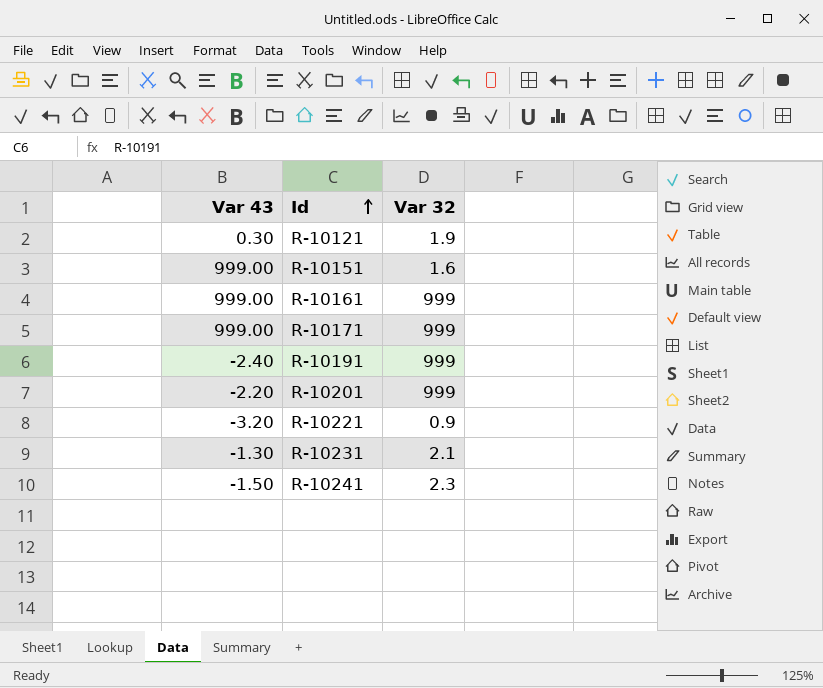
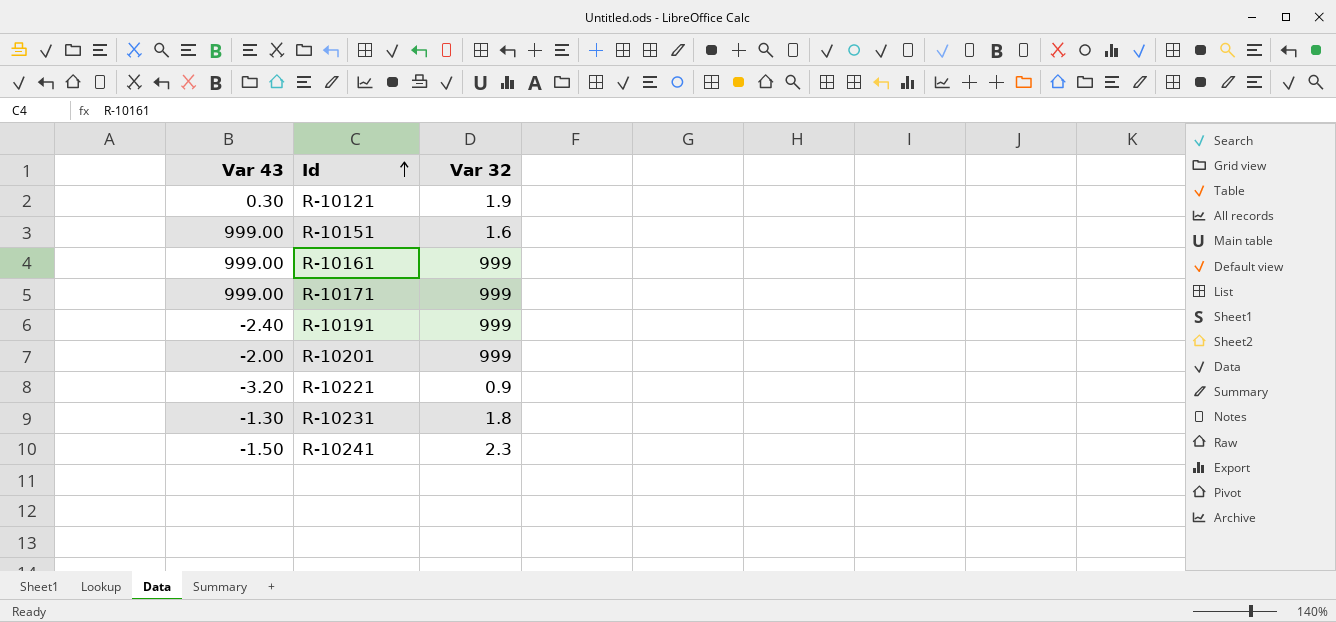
R-10201 | Var 43: -2.20 -> -2.00
R-10231 | Var 32: 2.1 -> 1.8

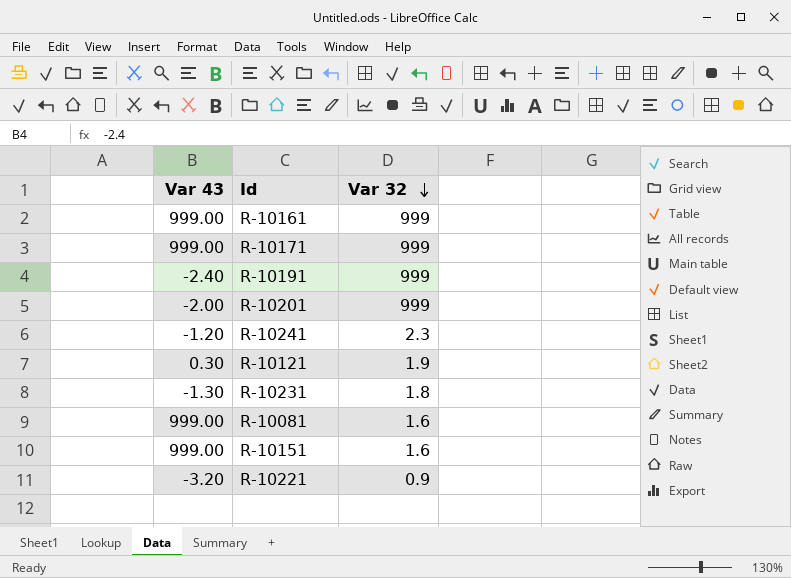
row order: Id ascending -> Var 32 descending
R-10241 | Var 43: -1.50 -> -1.20
row R-10081: none -> 999.00 | 1.6

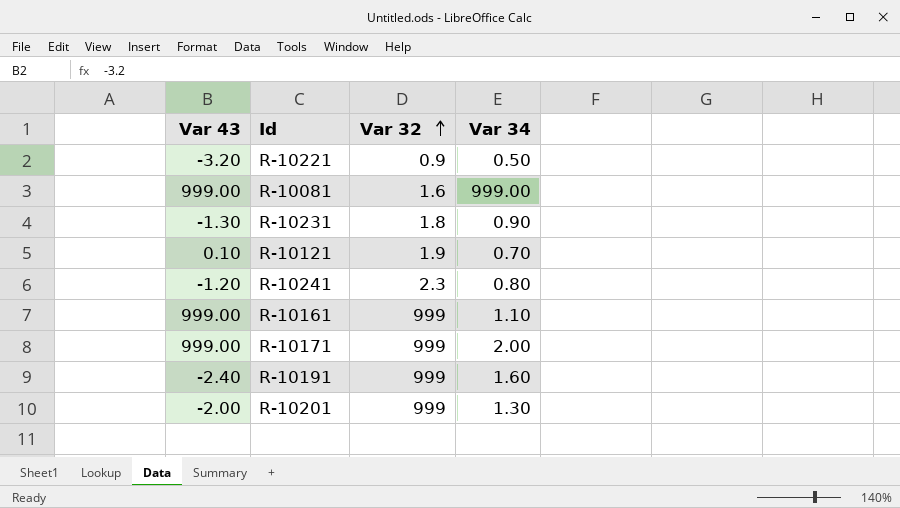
row order: Var 32 descending -> Var 32 ascending
column Var 34 | position: none -> 4
row R-10151: 999.00 | 1.6 -> none
R-10121 | Var 43: 0.30 -> 0.10

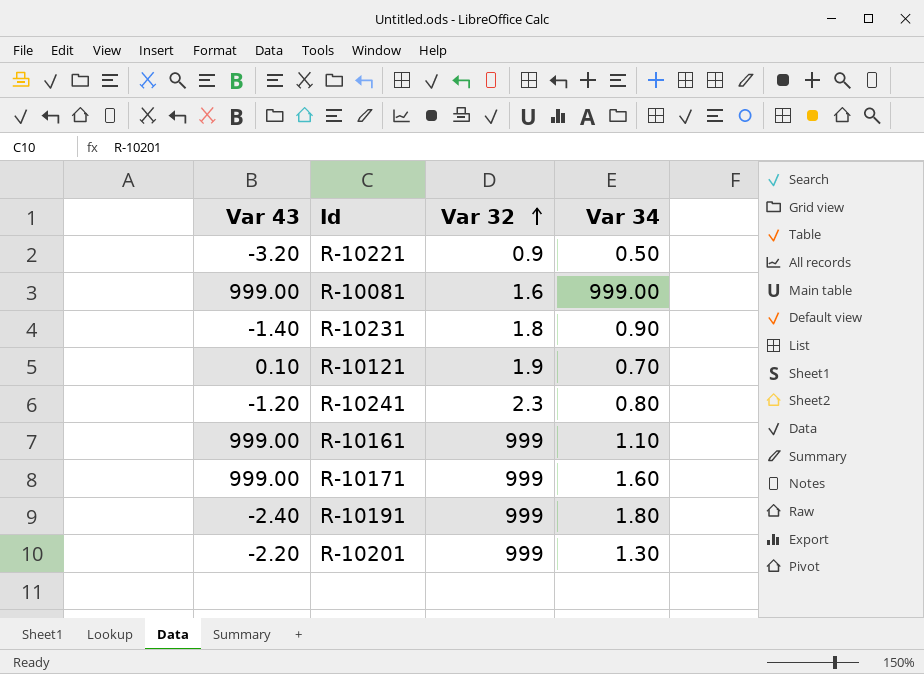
R-10231 | Var 43: -1.30 -> -1.40
R-10171 | Var 34: 2.00 -> 1.60
R-10191 | Var 34: 1.60 -> 1.80
R-10201 | Var 43: -2.00 -> -2.20

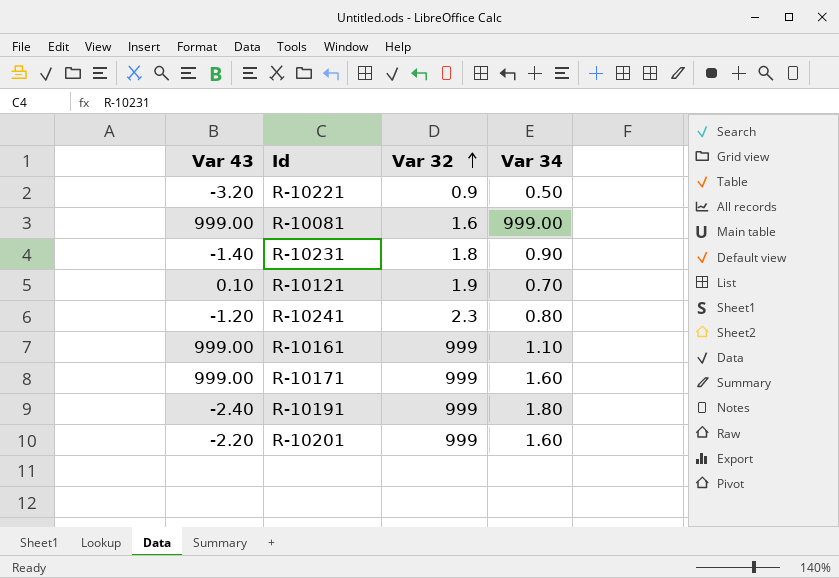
R-10201 | Var 34: 1.30 -> 1.60

